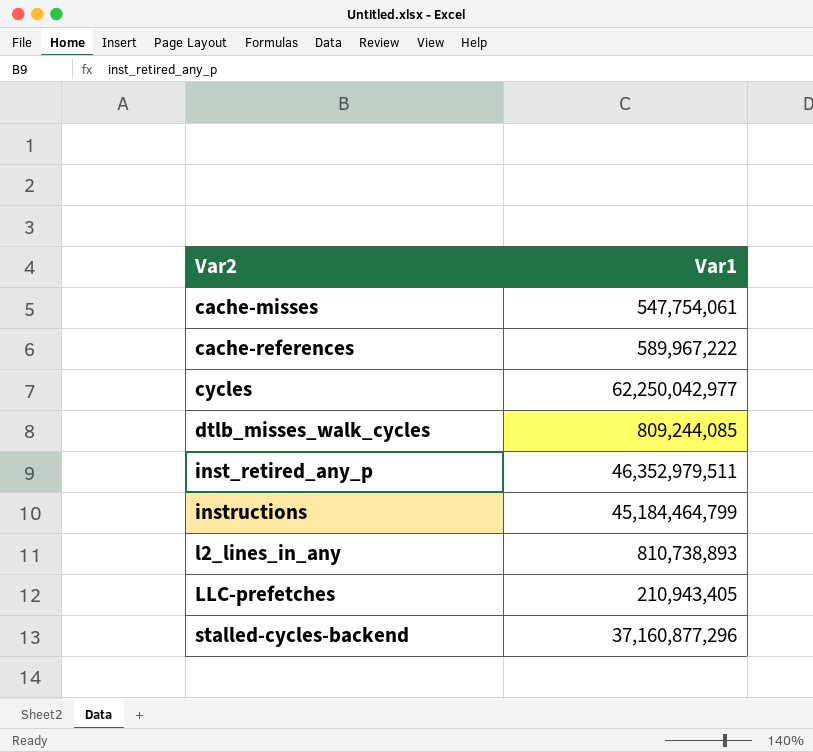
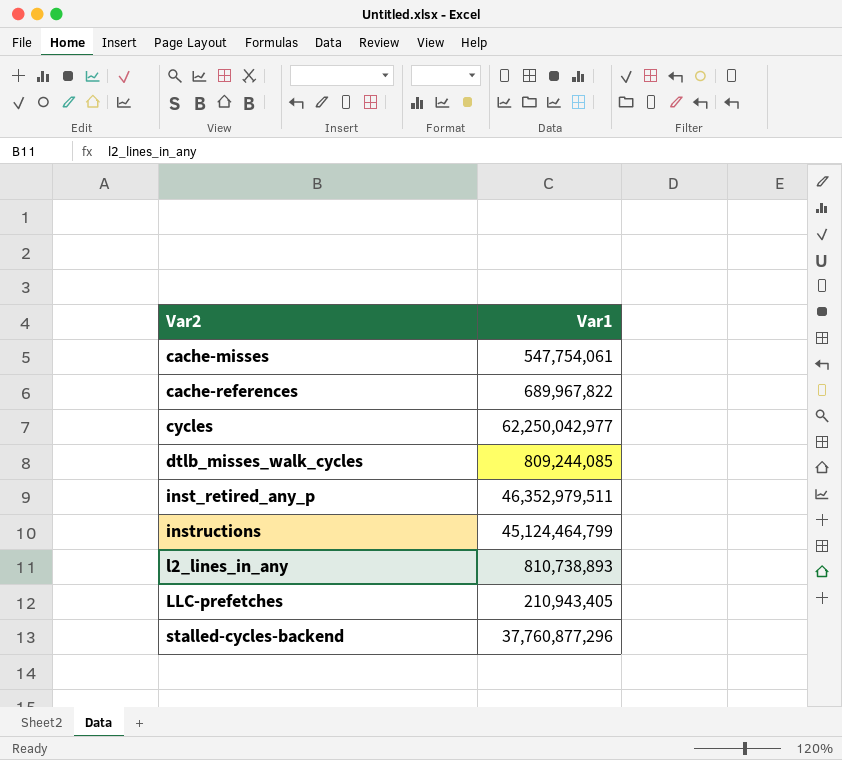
cache-references | Var1: 589,967,222 -> 689,967,822
instructions | Var1: 45,184,464,799 -> 45,124,464,799
stalled-cycles-backend | Var1: 37,160,877,296 -> 37,760,877,296

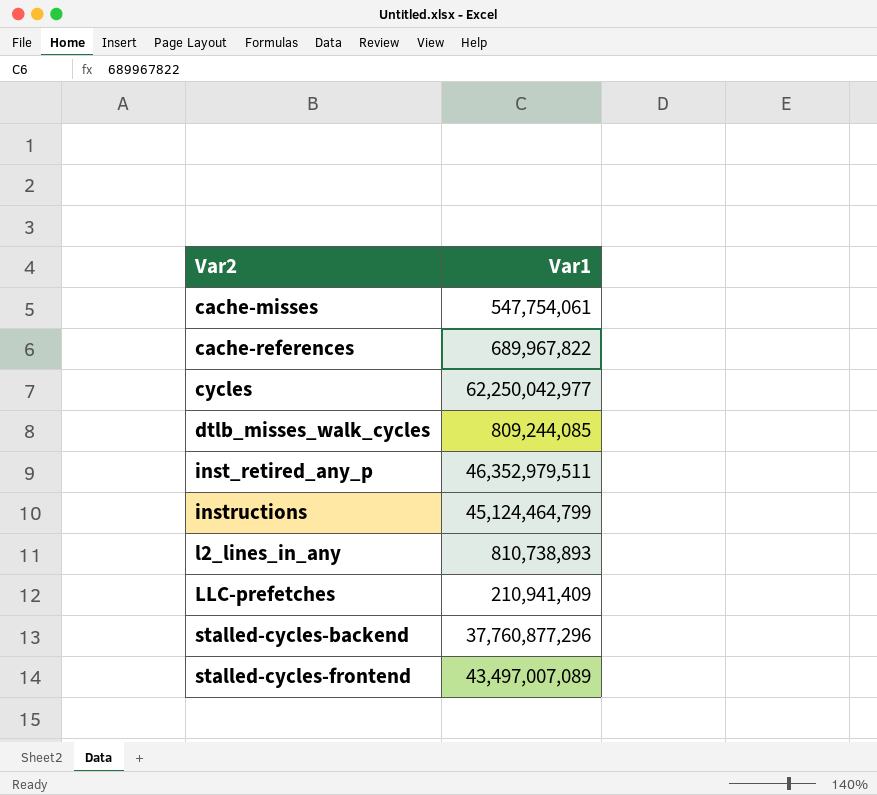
LLC-prefetches | Var1: 210,943,405 -> 210,941,409
row stalled-cycles-frontend: none -> 43,497,007,089

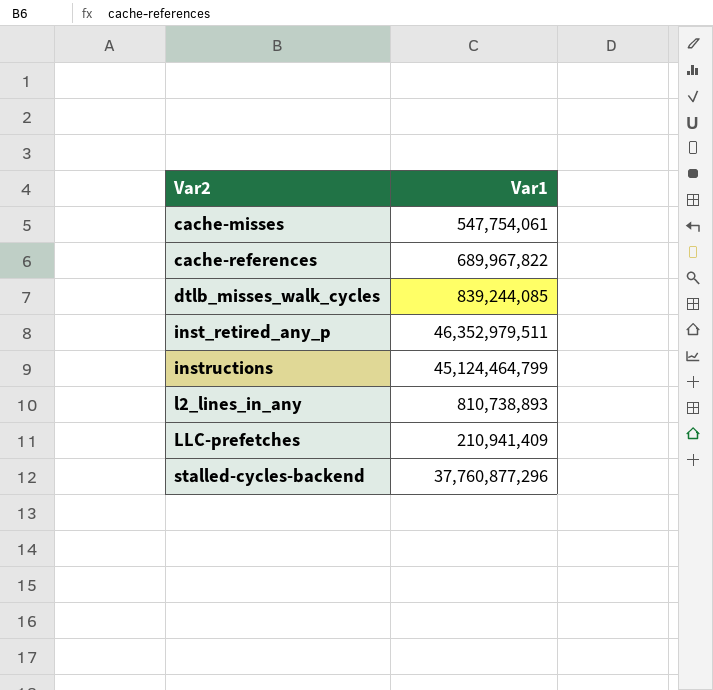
row cycles: 62,250,042,977 -> none
row stalled-cycles-frontend: 43,497,007,089 -> none
dtlb_misses_walk_cycles | Var1: 809,244,085 -> 839,244,085

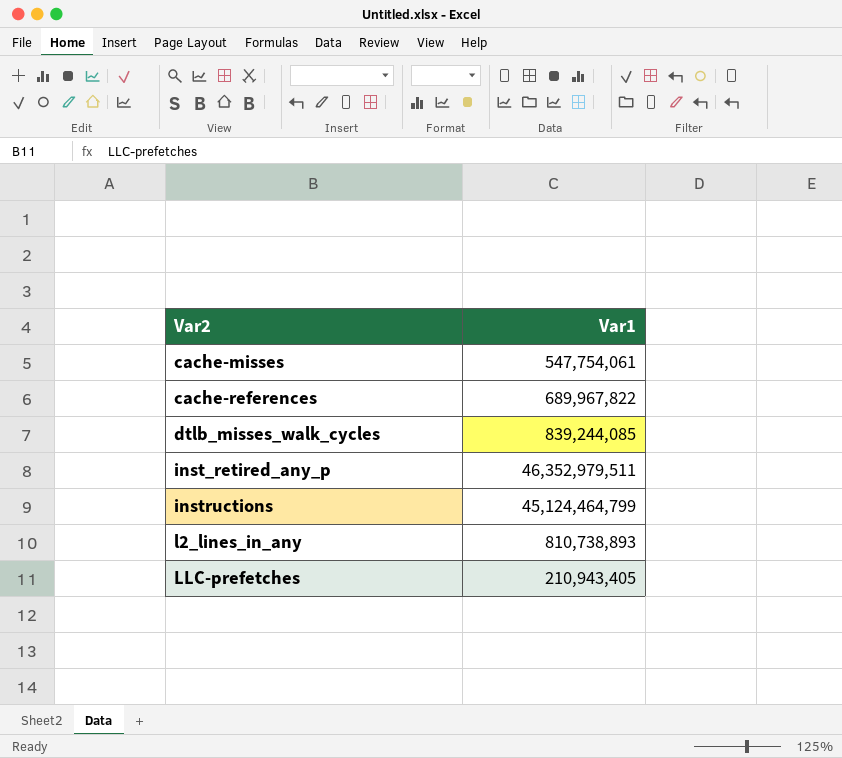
row stalled-cycles-backend: 37,760,877,296 -> none
LLC-prefetches | Var1: 210,941,409 -> 210,943,405

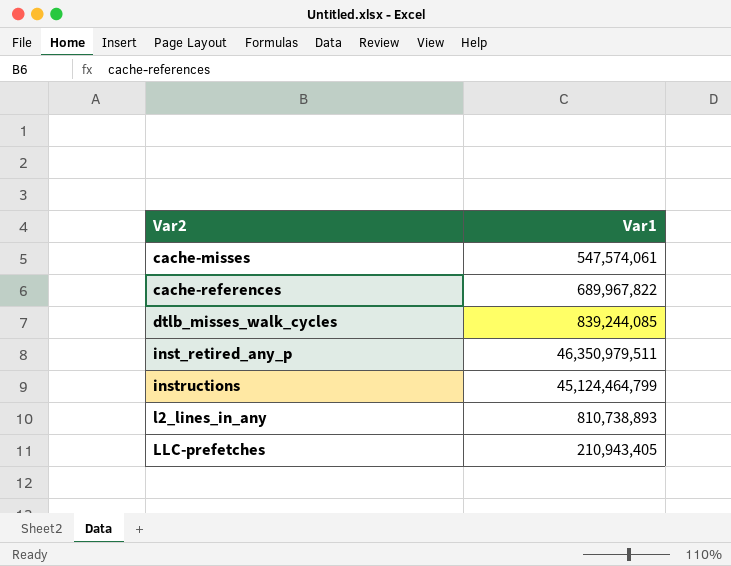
cache-misses | Var1: 547,754,061 -> 547,574,061
inst_retired_any_p | Var1: 46,352,979,511 -> 46,350,979,511

